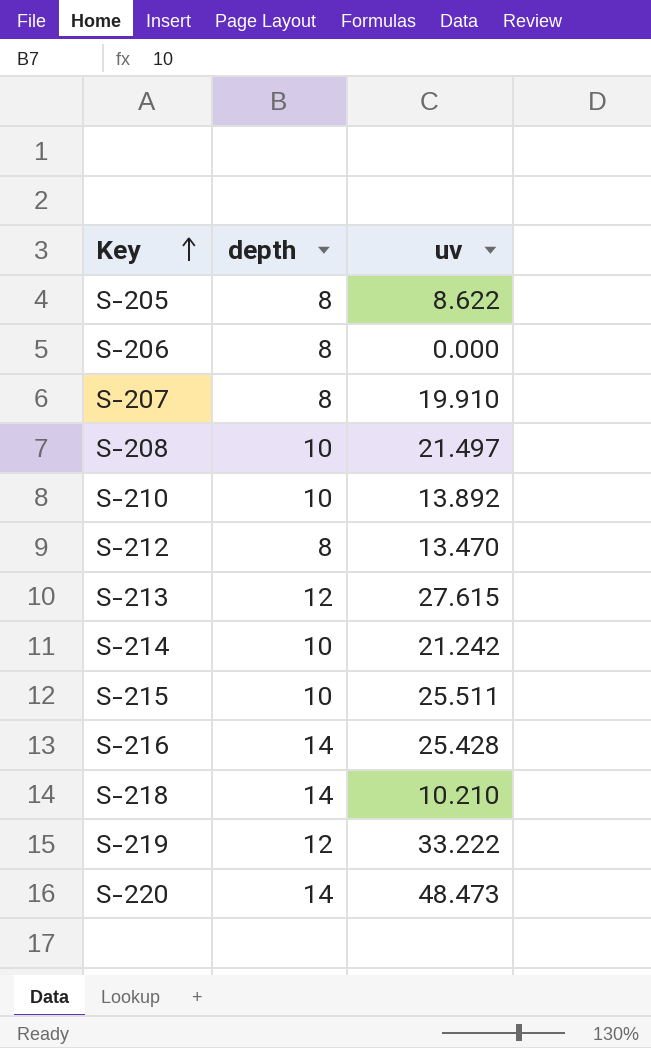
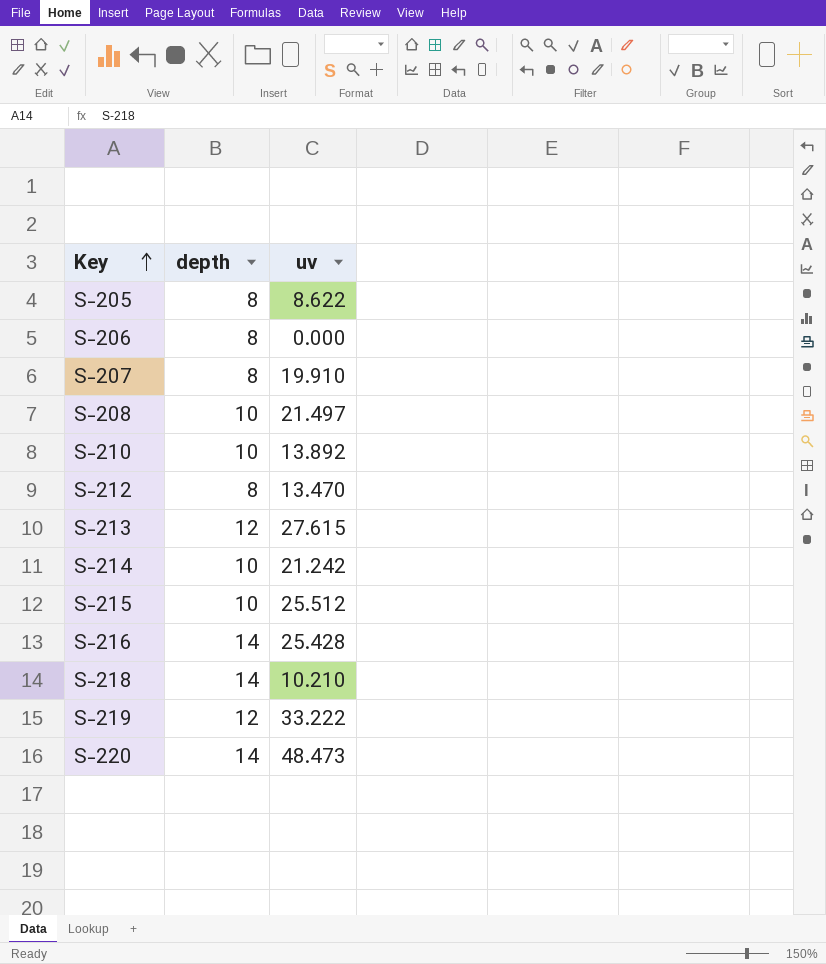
S-215 | uv: 25.511 -> 25.512

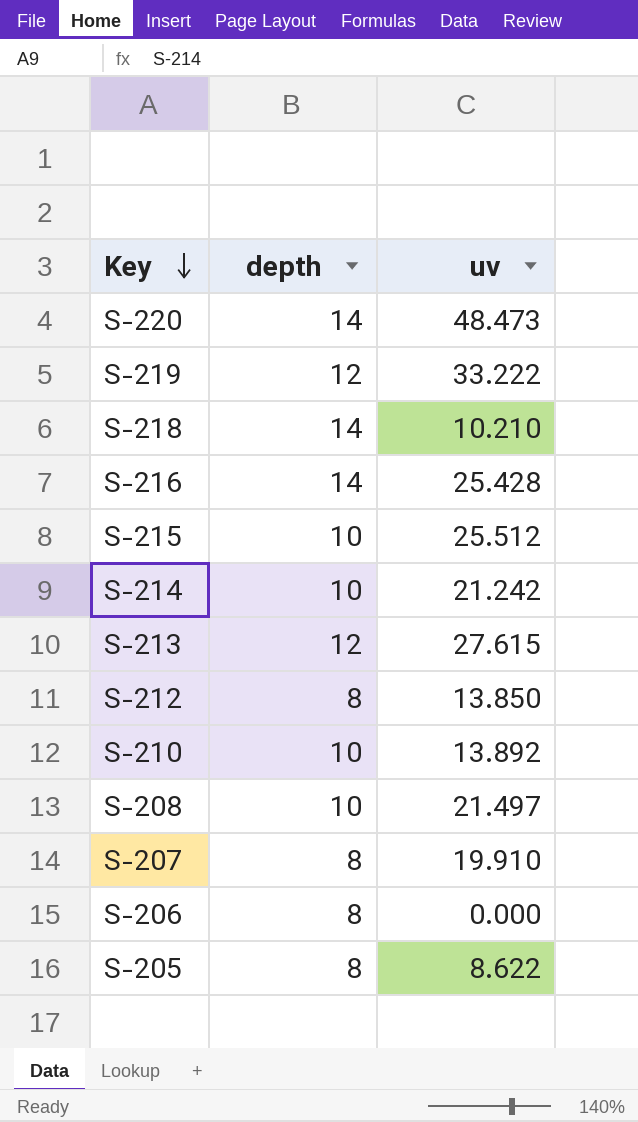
row order: Key ascending -> Key descending
S-212 | uv: 13.470 -> 13.850

